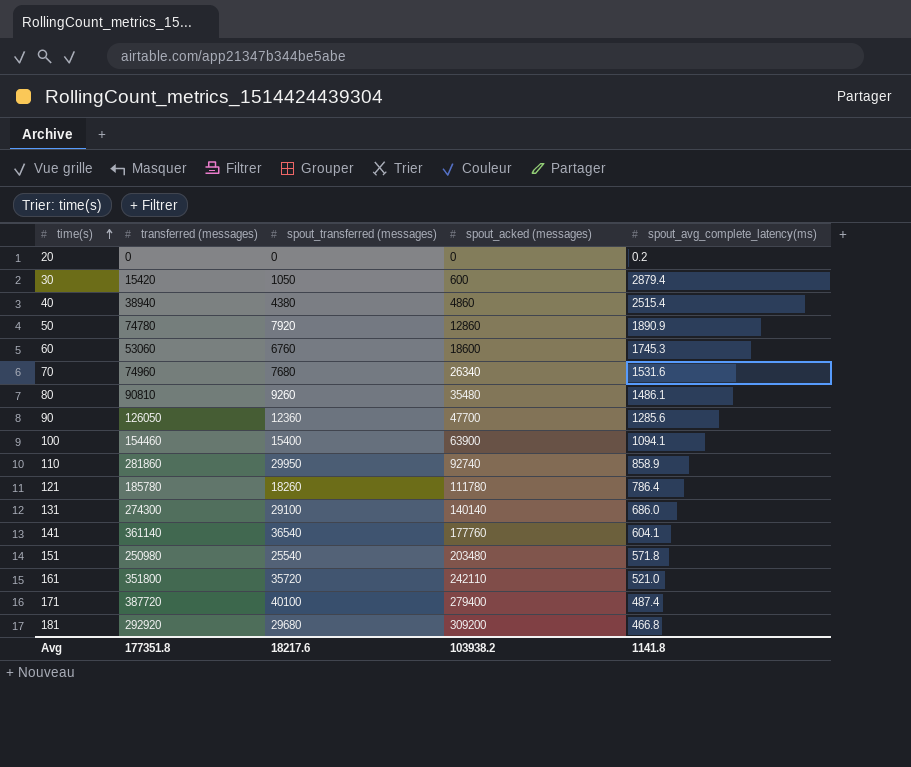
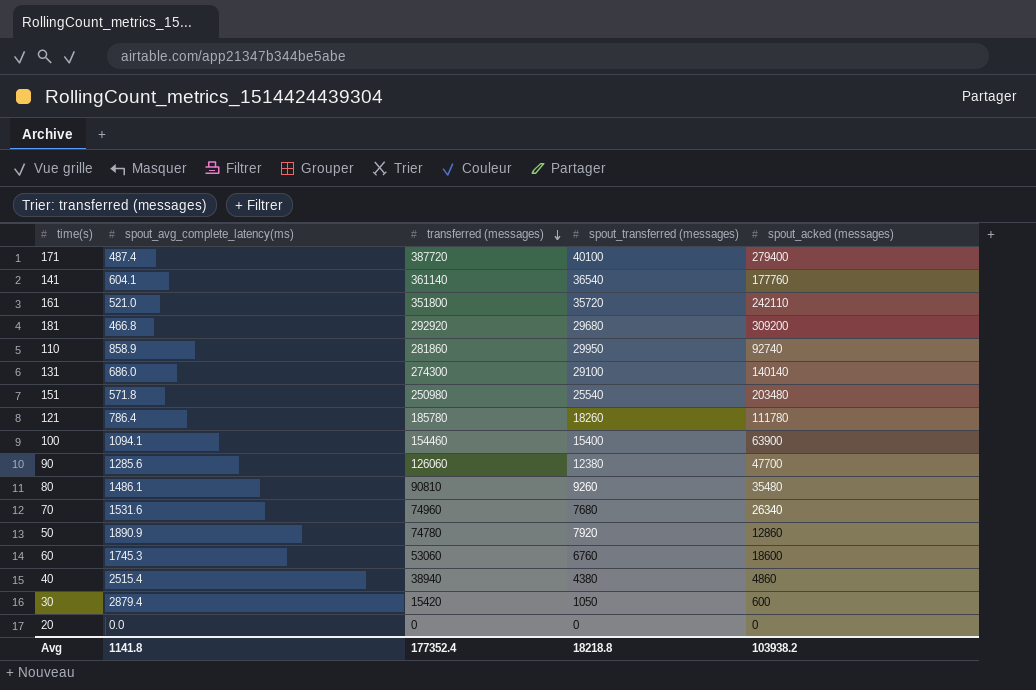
row order: time(s) ascending -> transferred (messages) descending
column spout_avg_complete_latency(ms) | position: 5 -> 2
90 | transferred (messages): 126050 -> 126060
90 | spout_transferred (messages): 12360 -> 12380
20 | spout_avg_complete_latency(ms): 0.2 -> 0.0
Avg | transferred (messages): 177351.8 -> 177352.4
Avg | spout_transferred (messages): 18217.6 -> 18218.8

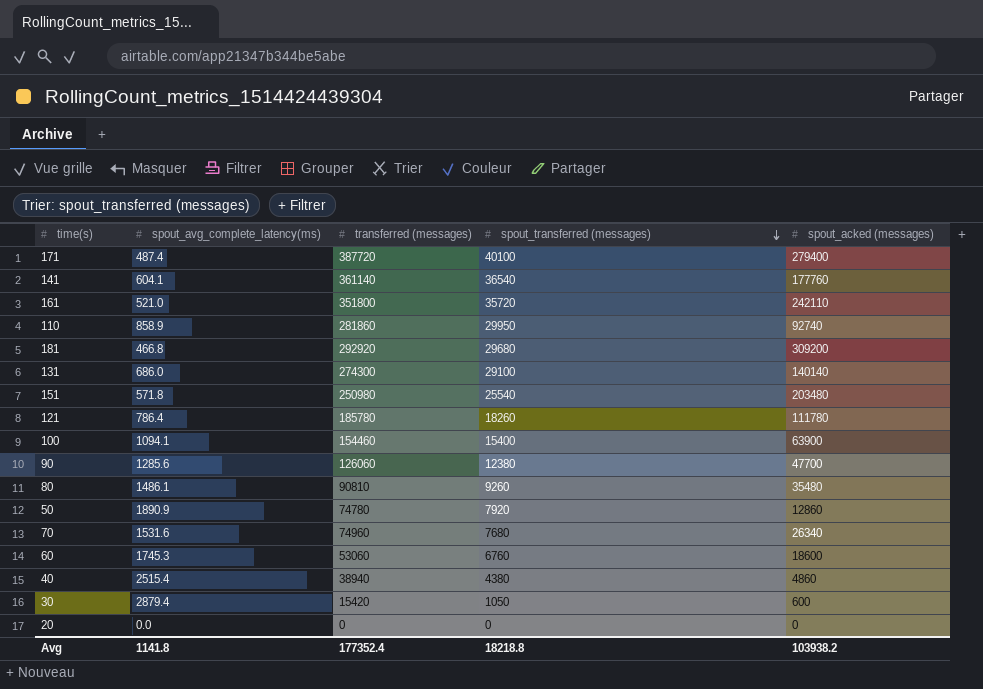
row order: transferred (messages) descending -> spout_transferred (messages) descending

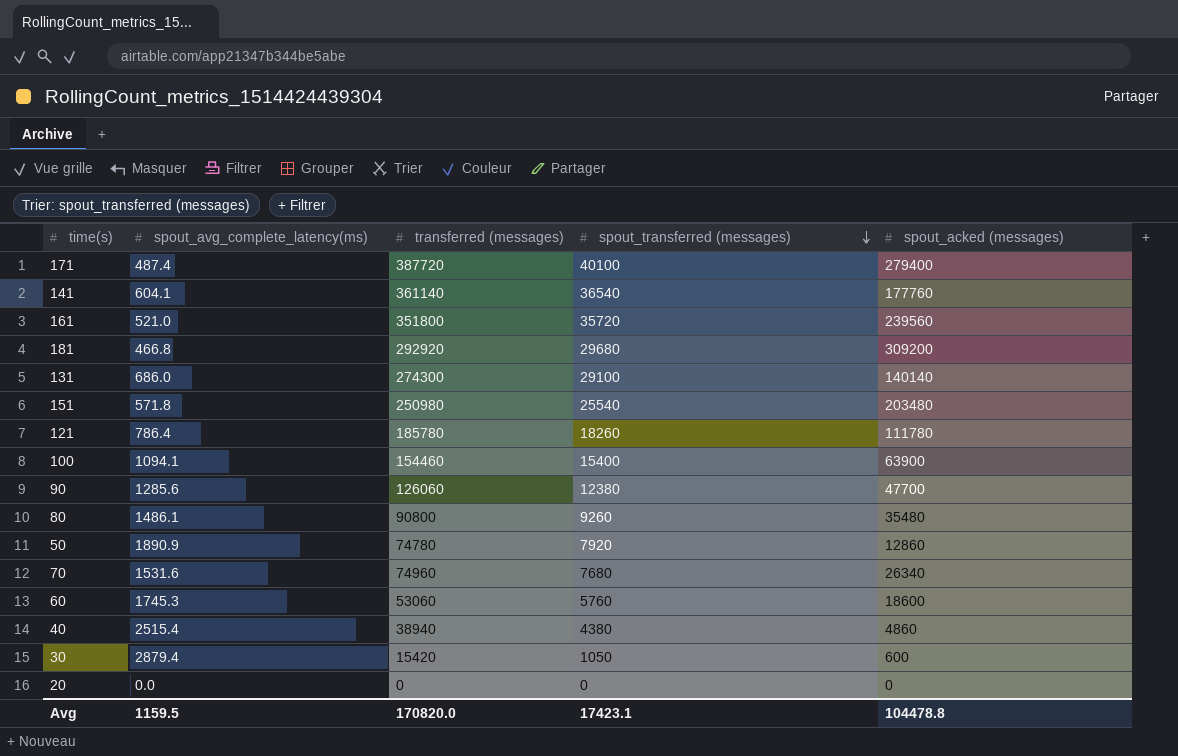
row 110: 858.9 | 281860 | 29950 | 92740 -> none
161 | spout_acked (messages): 242110 -> 239560
80 | transferred (messages): 90810 -> 90800
60 | spout_transferred (messages): 6760 -> 5760
Avg | spout_avg_complete_latency(ms): 1141.8 -> 1159.5
Avg | transferred (messages): 177352.4 -> 170820.0
Avg | spout_transferred (messages): 18218.8 -> 17423.1
Avg | spout_acked (messages): 103938.2 -> 104478.8

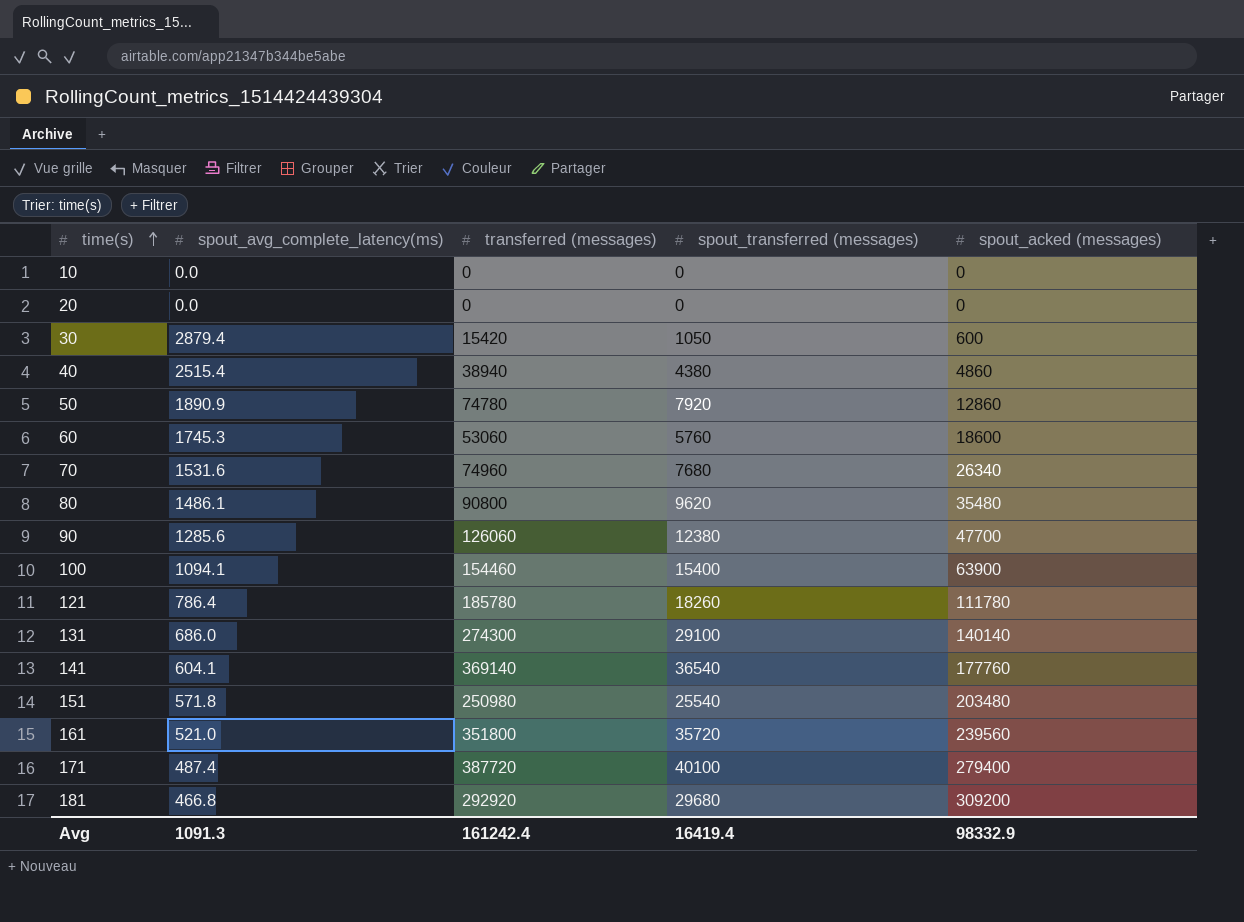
row order: spout_transferred (messages) descending -> time(s) ascending
row 10: none -> 0.0 | 0 | 0 | 0
80 | spout_transferred (messages): 9260 -> 9620
141 | transferred (messages): 361140 -> 369140
Avg | spout_avg_complete_latency(ms): 1159.5 -> 1091.3
Avg | transferred (messages): 170820.0 -> 161242.4
Avg | spout_transferred (messages): 17423.1 -> 16419.4
Avg | spout_acked (messages): 104478.8 -> 98332.9

